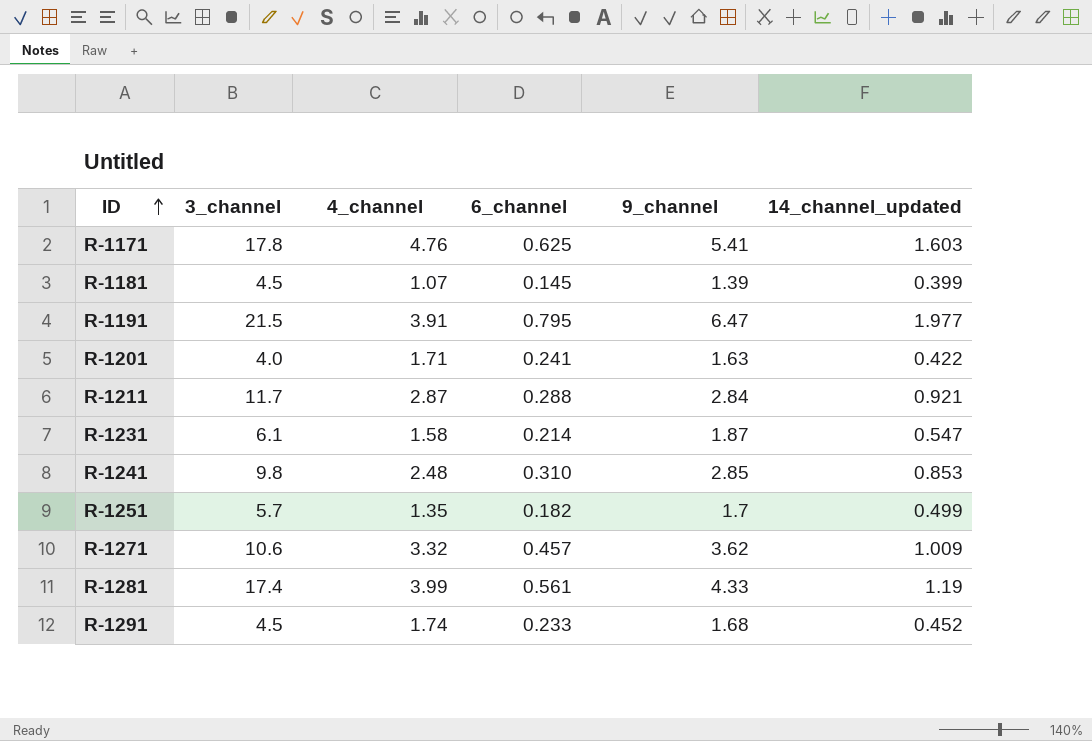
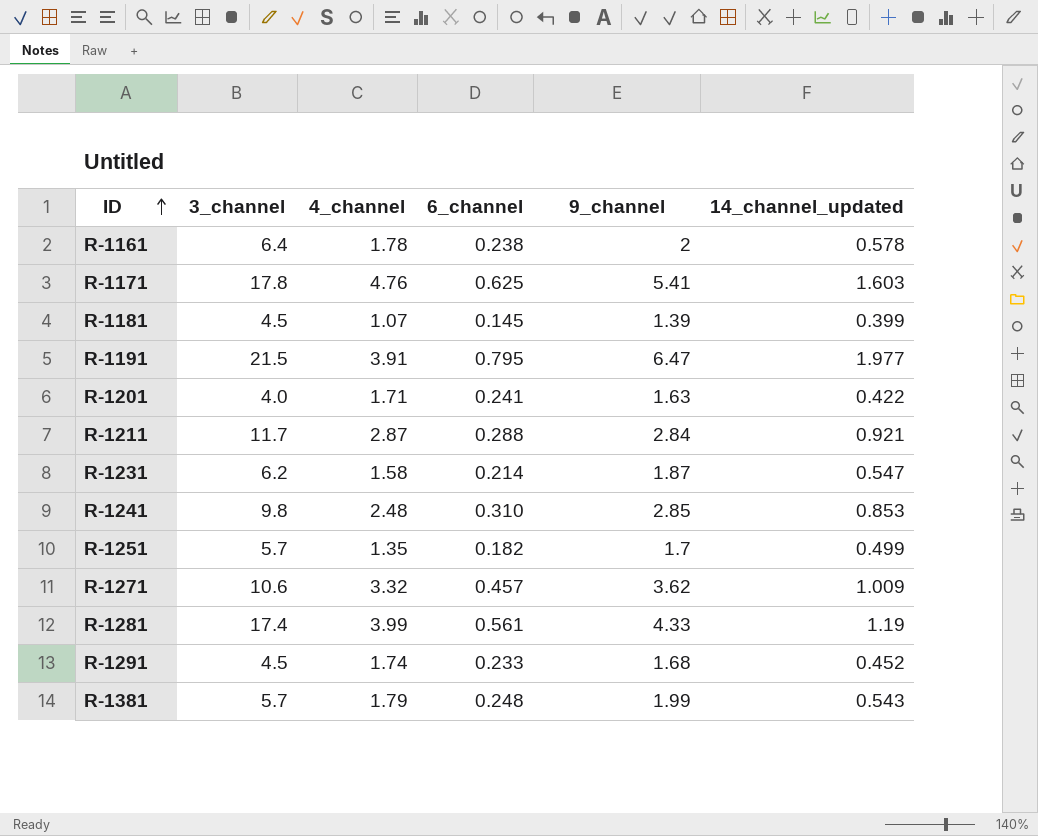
row R-1161: none -> 6.4 | 1.78 | 0.238 | 2 | 0.578
R-1231 | 3_channel: 6.1 -> 6.2
row R-1381: none -> 5.7 | 1.79 | 0.248 | 1.99 | 0.543

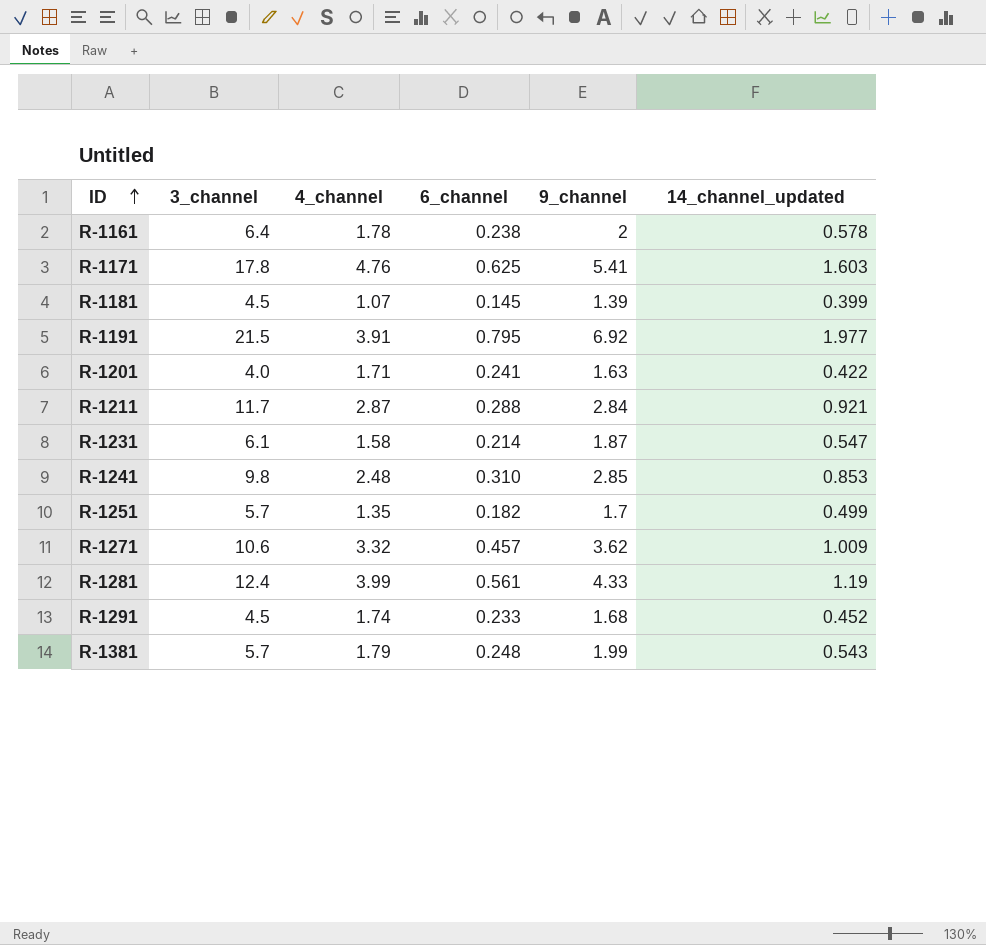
R-1191 | 9_channel: 6.47 -> 6.92
R-1231 | 3_channel: 6.2 -> 6.1
R-1281 | 3_channel: 17.4 -> 12.4

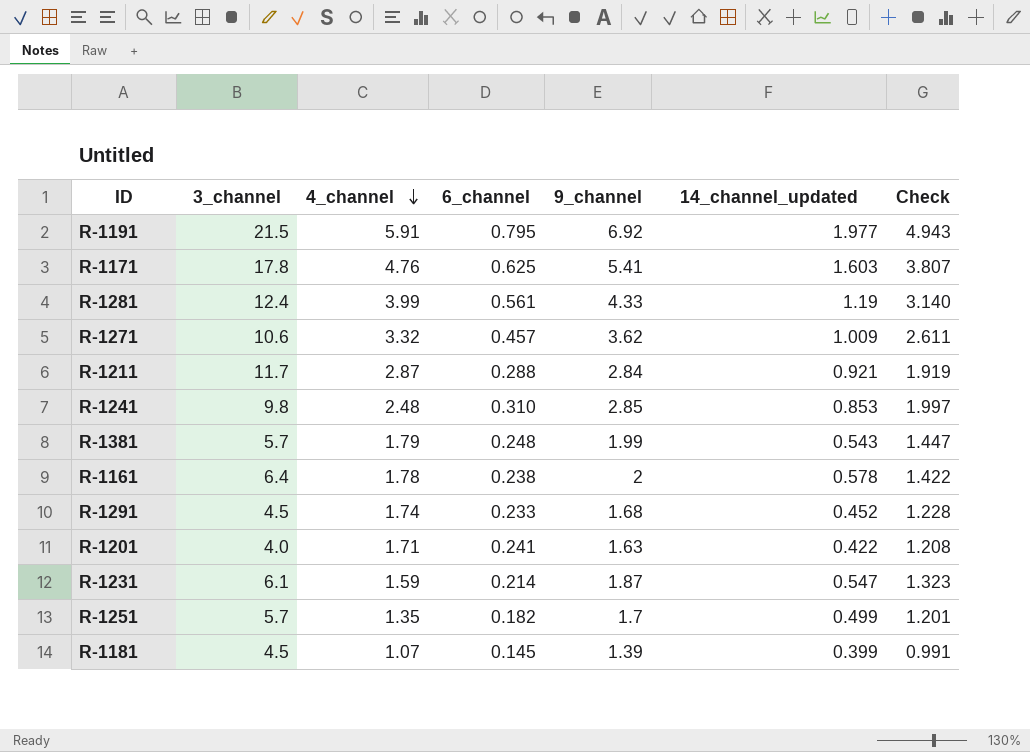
row order: ID ascending -> 4_channel descending
column Check | formula: none -> [9_channel] - [14_channel_updated]
R-1191 | 4_channel: 3.91 -> 5.91
R-1231 | 4_channel: 1.58 -> 1.59

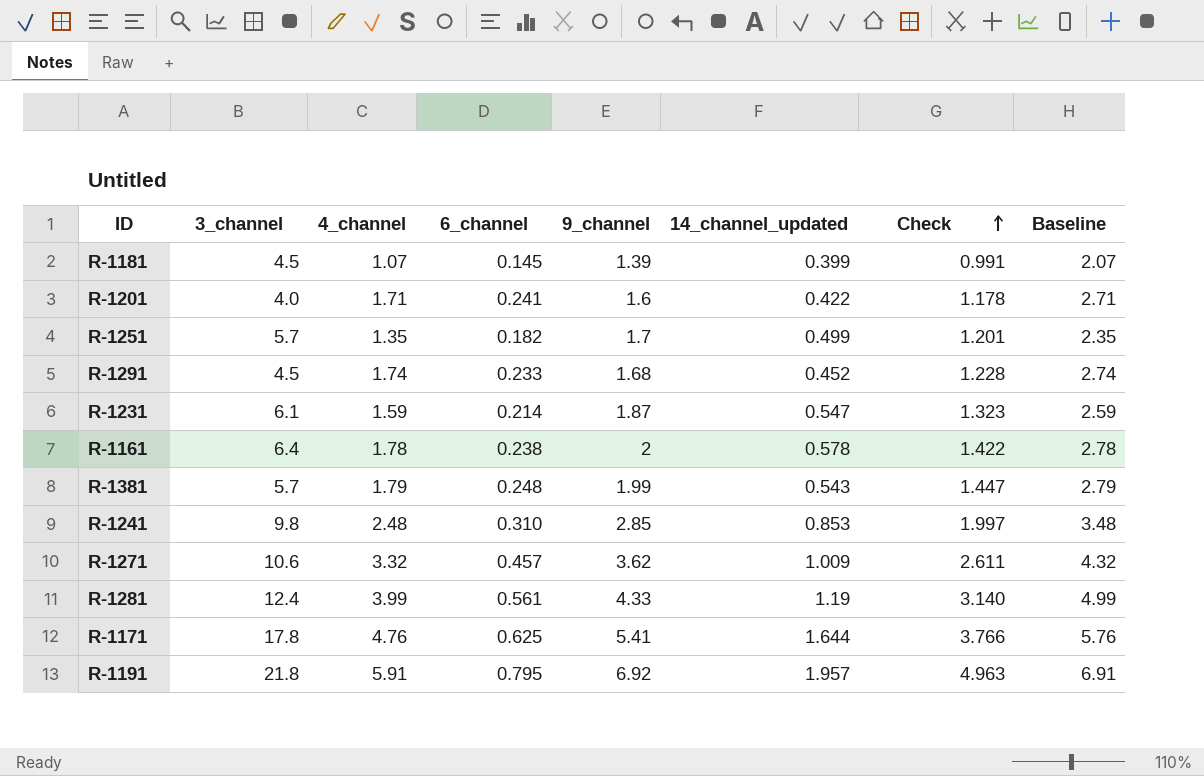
row order: 4_channel descending -> Check ascending
column Baseline | formula: none -> [4_channel] + 1
row R-1211: 11.7 | 2.87 | 0.288 | 2.84 | 0.921 | 1.919 -> none
R-1201 | 9_channel: 1.63 -> 1.6
R-1201 | Check: 1.208 -> 1.178
R-1171 | 14_channel_updated: 1.603 -> 1.644
R-1171 | Check: 3.807 -> 3.766
R-1191 | 3_channel: 21.5 -> 21.8
R-1191 | 14_channel_updated: 1.977 -> 1.957
R-1191 | Check: 4.943 -> 4.963

